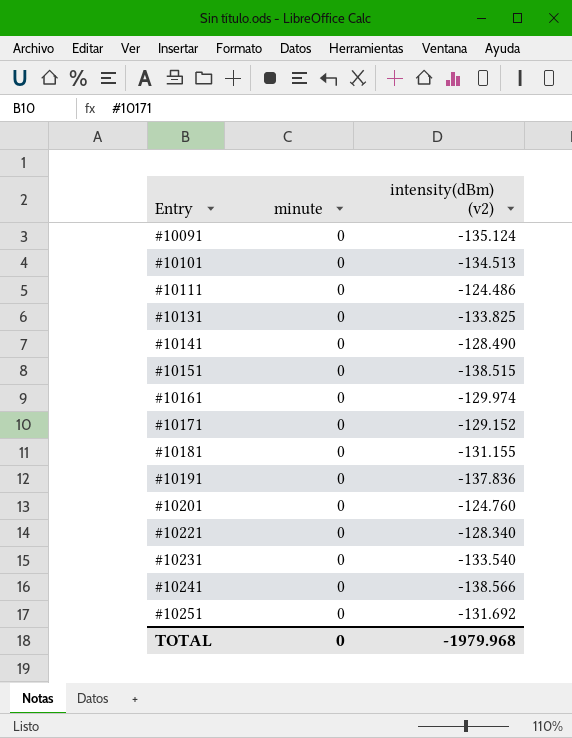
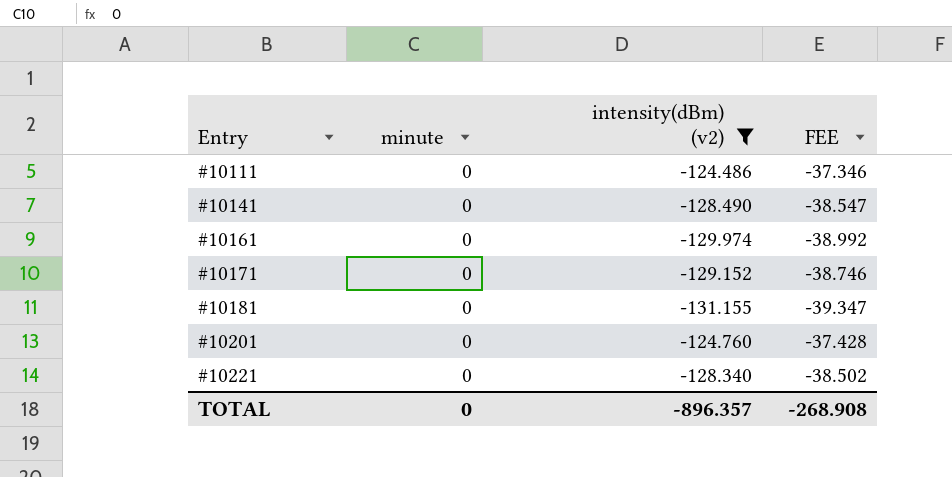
filter: none -> intensity(dBm) (v2) >= -131.155
column FEE | formula: none -> [intensity(dBm) (v2)] * 0.3
TOTAL | intensity(dBm) (v2): -1979.968 -> -896.357

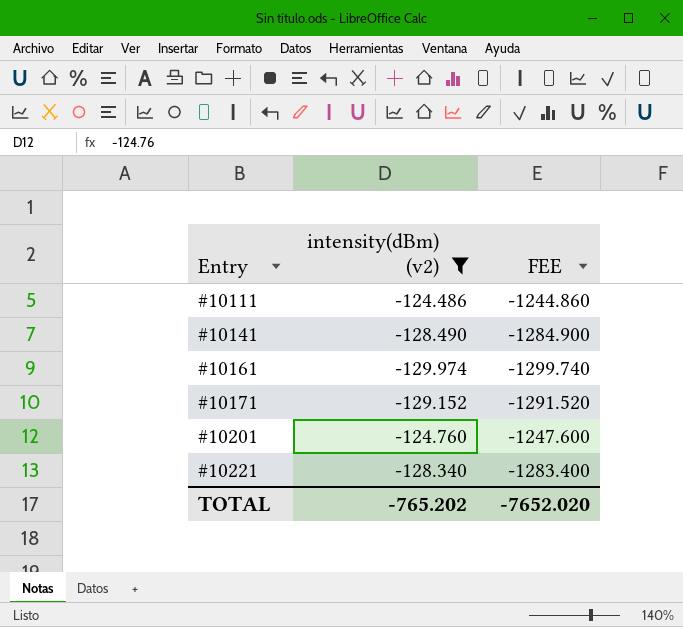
column minute | position: 2 -> none
column FEE | formula: [intensity(dBm) (v2)] * 0.3 -> [intensity(dBm) (v2)] * 10
row #10181: 0 | -131.155 | -39.347 -> none
TOTAL | intensity(dBm) (v2): -896.357 -> -765.202
TOTAL | FEE: -268.908 -> -7652.020

